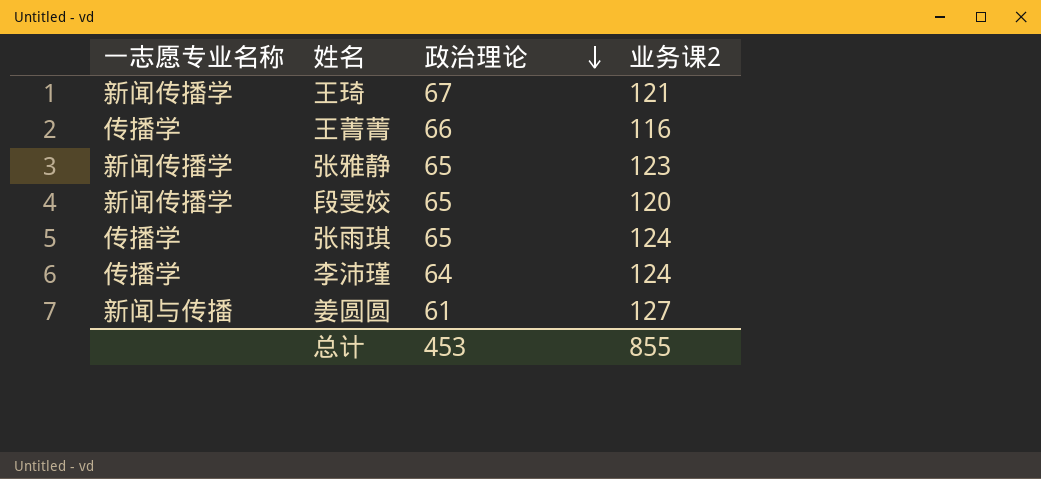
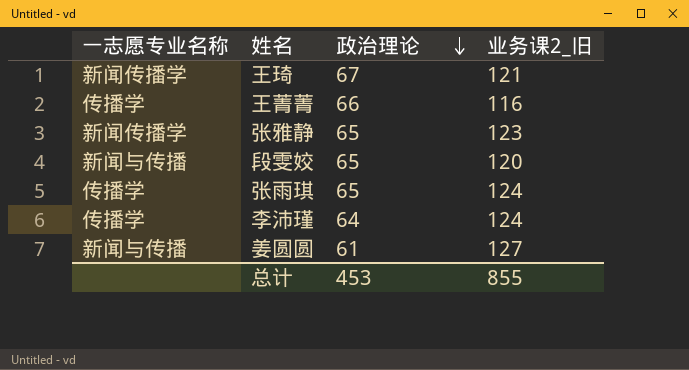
column name: 业务课2 -> 业务课2_旧
段雯姣 | 一志愿专业名称: 新闻传播学 -> 新闻与传播

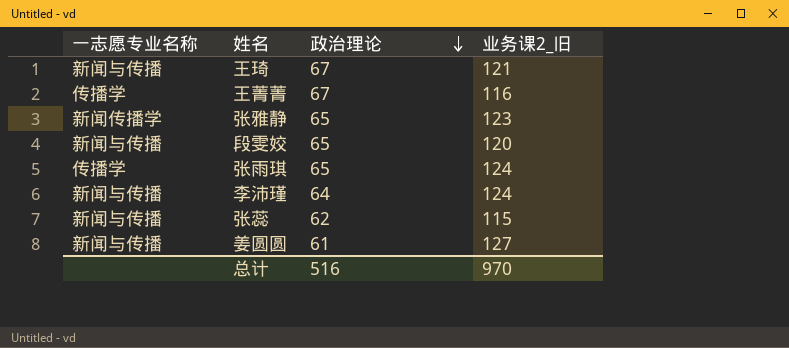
王琦 | 一志愿专业名称: 新闻传播学 -> 新闻与传播
王菁菁 | 政治理论: 66 -> 67
李沛瑾 | 一志愿专业名称: 传播学 -> 新闻与传播
row 张蕊: none -> 新闻与传播 | 62 | 115
总计 | 政治理论: 453 -> 516
总计 | 业务课2_旧: 855 -> 970

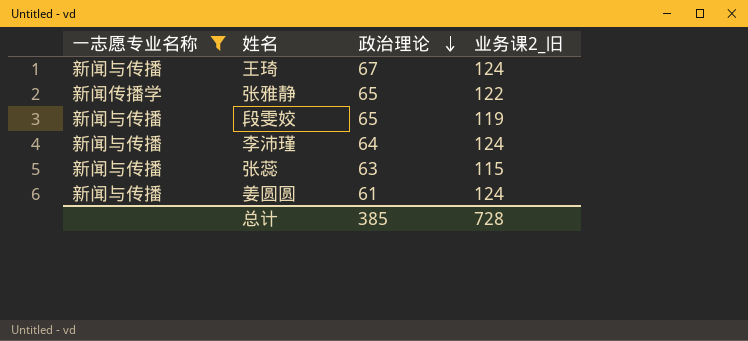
filter: none -> 一志愿专业名称 != 传播学
王琦 | 业务课2_旧: 121 -> 124
张雅静 | 业务课2_旧: 123 -> 122
段雯姣 | 业务课2_旧: 120 -> 119
张蕊 | 政治理论: 62 -> 63
姜圆圆 | 业务课2_旧: 127 -> 124
总计 | 政治理论: 516 -> 385
总计 | 业务课2_旧: 970 -> 728

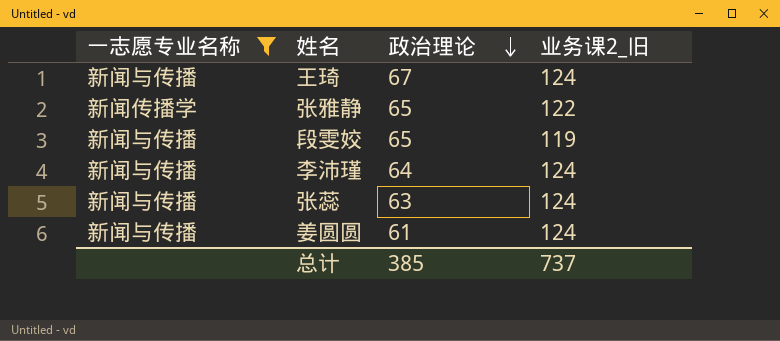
张蕊 | 业务课2_旧: 115 -> 124
总计 | 业务课2_旧: 728 -> 737

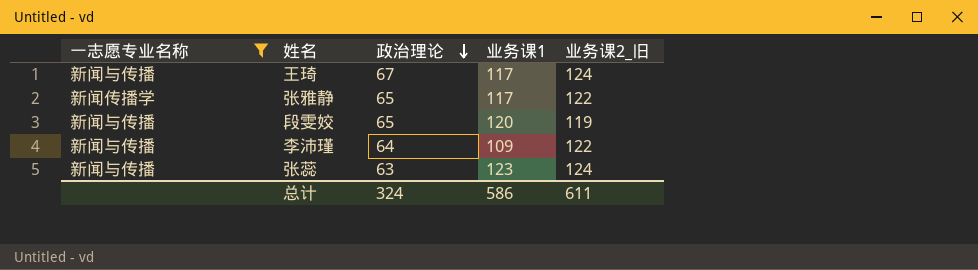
column 业务课1 | position: none -> 4
row 姜圆圆: 新闻与传播 | 61 | 124 -> none
李沛瑾 | 业务课2_旧: 124 -> 122
总计 | 政治理论: 385 -> 324
总计 | 业务课2_旧: 737 -> 611

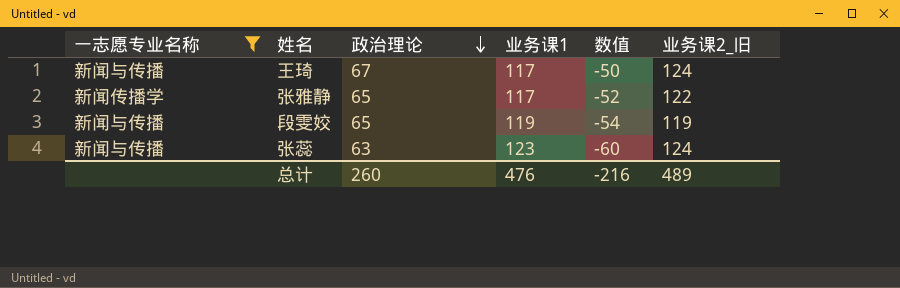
column 数值 | formula: none -> [政治理论] - [业务课1]
row 李沛瑾: 新闻与传播 | 64 | 109 | 122 -> none
段雯姣 | 业务课1: 120 -> 119
总计 | 政治理论: 324 -> 260
总计 | 业务课1: 586 -> 476
总计 | 业务课2_旧: 611 -> 489

